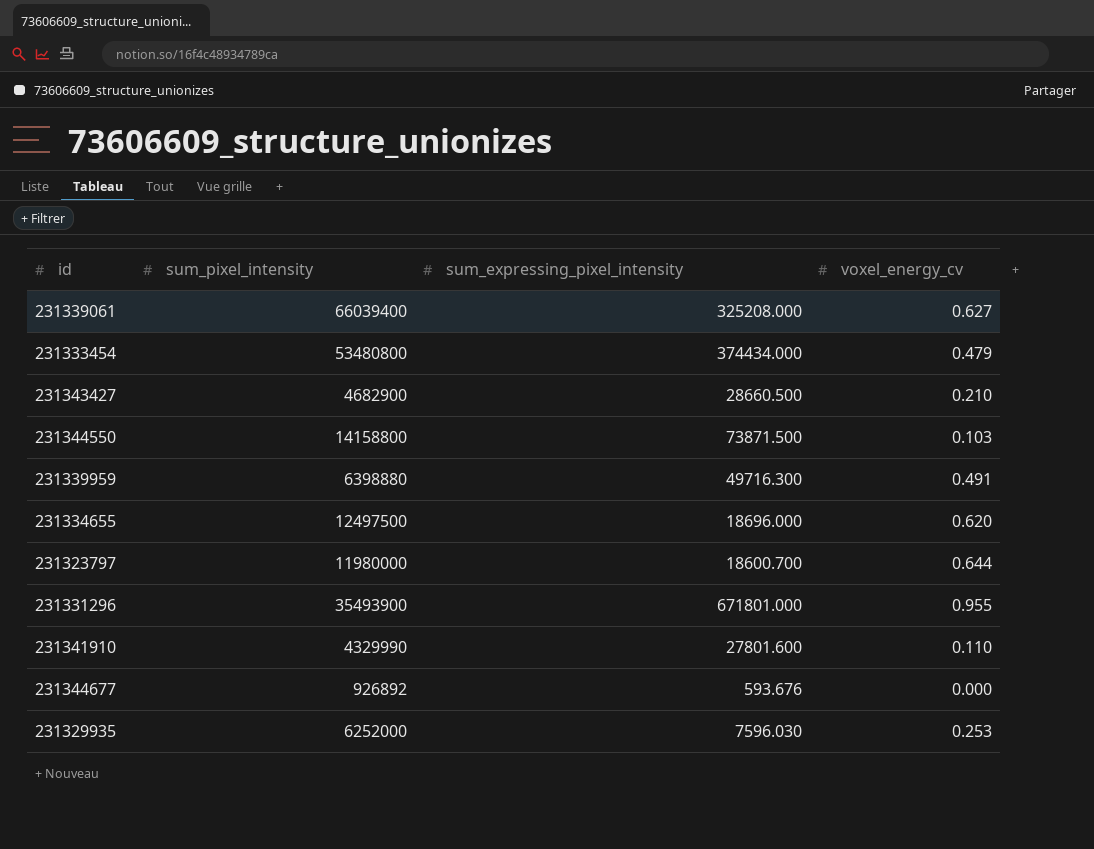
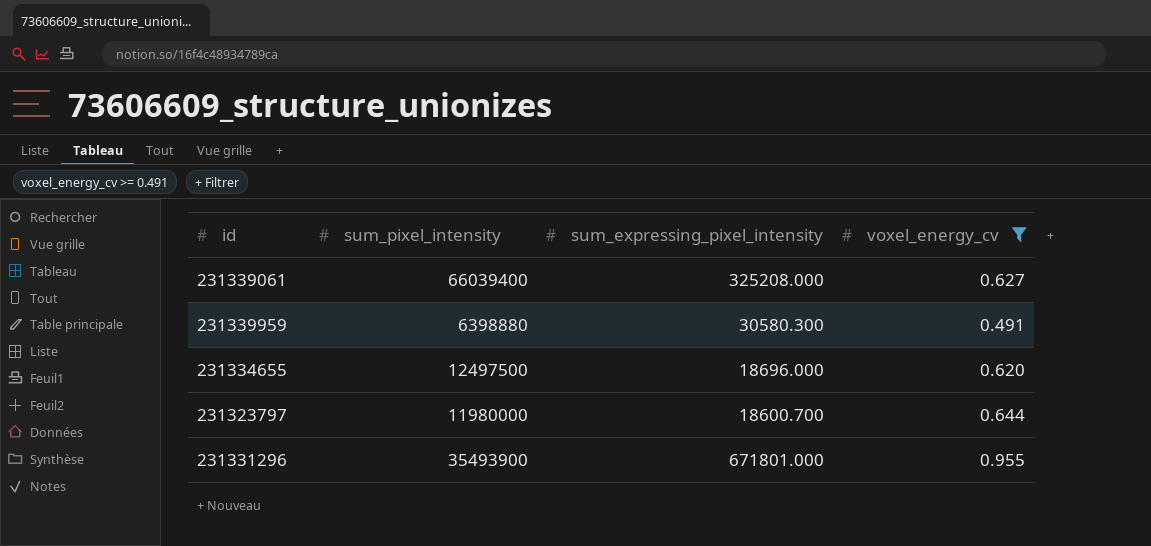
filter: none -> voxel_energy_cv >= 0.491
231339959 | sum_expressing_pixel_intensity: 49716.300 -> 30580.300

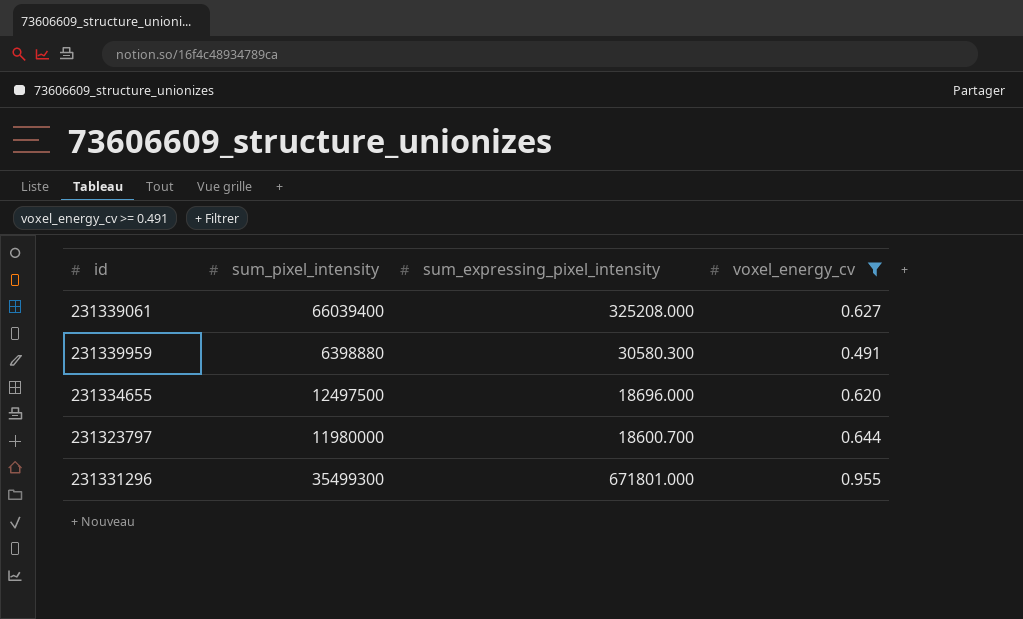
231331296 | sum_pixel_intensity: 35493900 -> 35499300

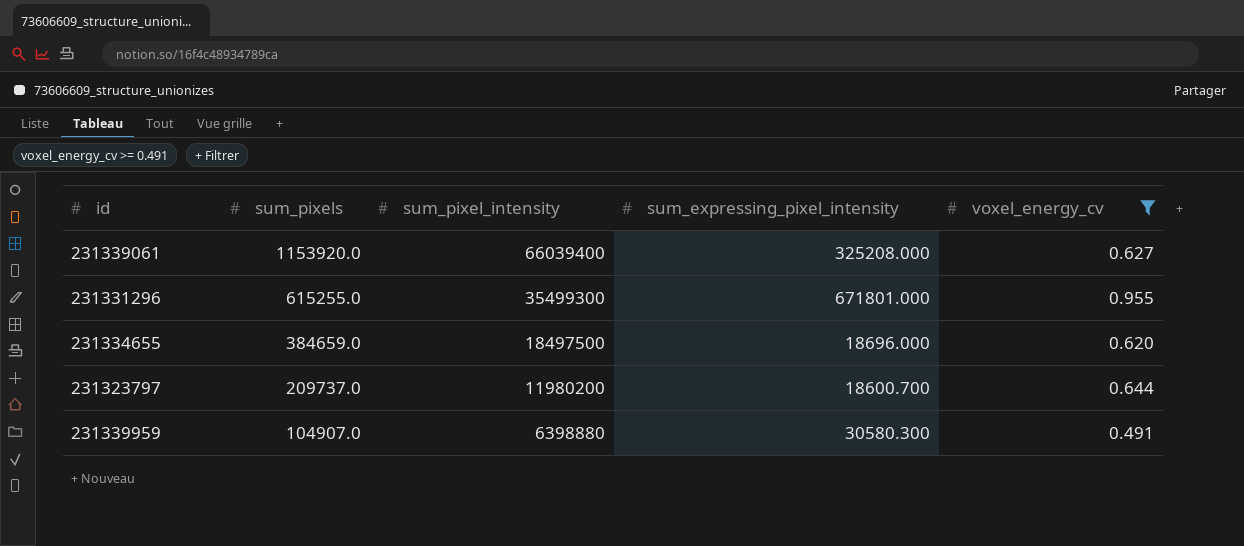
row order: none -> sum_pixels descending
column sum_pixels | position: none -> 2
231334655 | sum_pixel_intensity: 12497500 -> 18497500
231323797 | sum_pixel_intensity: 11980000 -> 11980200

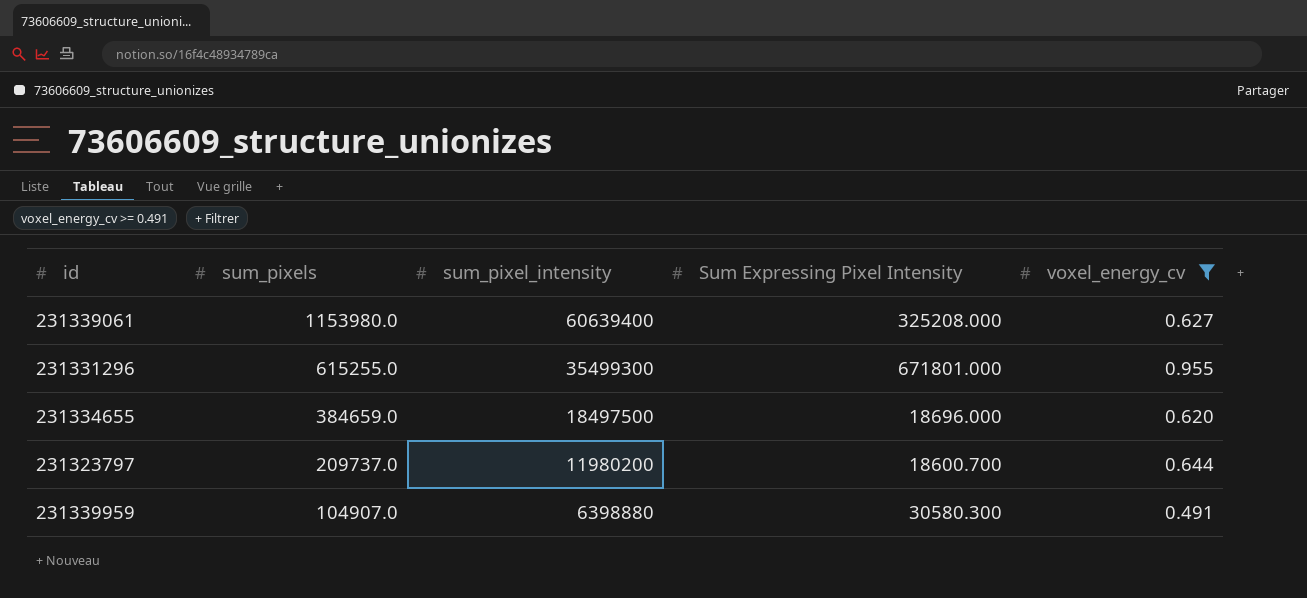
column name: sum_expressing_pixel_intensity -> Sum Expressing Pixel Intensity
231339061 | sum_pixels: 1153920.0 -> 1153980.0
231339061 | sum_pixel_intensity: 66039400 -> 60639400

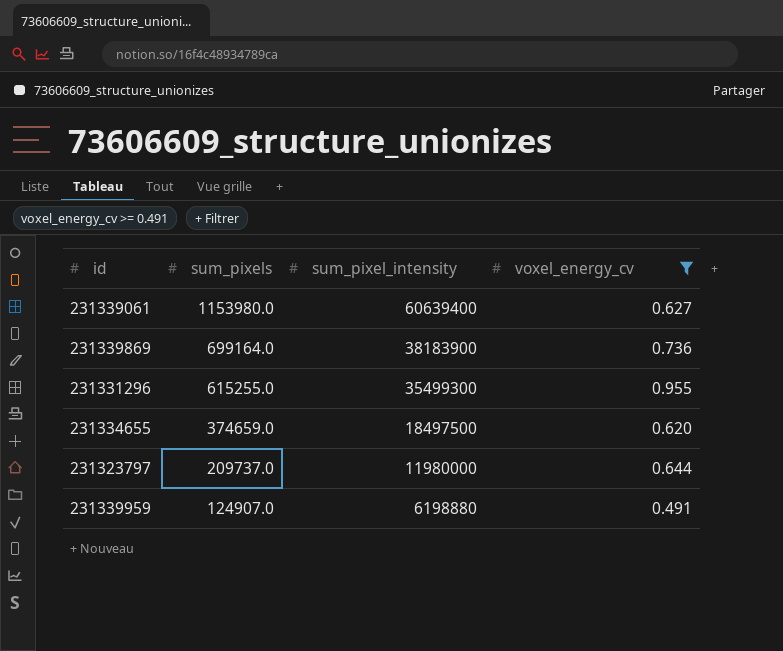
column Sum Expressing Pixel Intensity | position: 4 -> none
row 231339869: none -> 699164.0 | 38183900 | 0.736
231334655 | sum_pixels: 384659.0 -> 374659.0
231323797 | sum_pixel_intensity: 11980200 -> 11980000
231339959 | sum_pixels: 104907.0 -> 124907.0
231339959 | sum_pixel_intensity: 6398880 -> 6198880

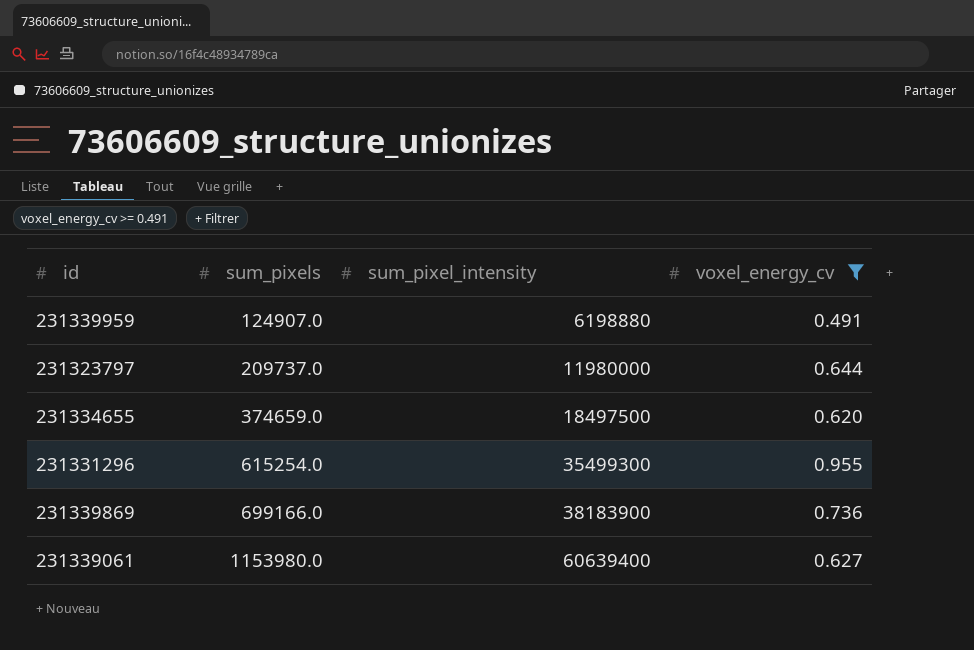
row order: sum_pixels descending -> sum_pixels ascending
231331296 | sum_pixels: 615255.0 -> 615254.0
231339869 | sum_pixels: 699164.0 -> 699166.0

